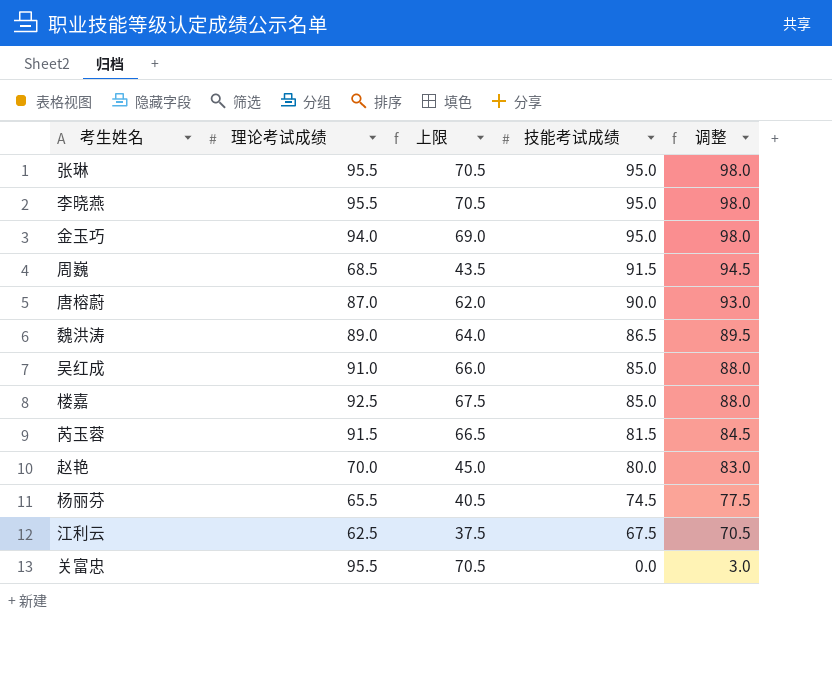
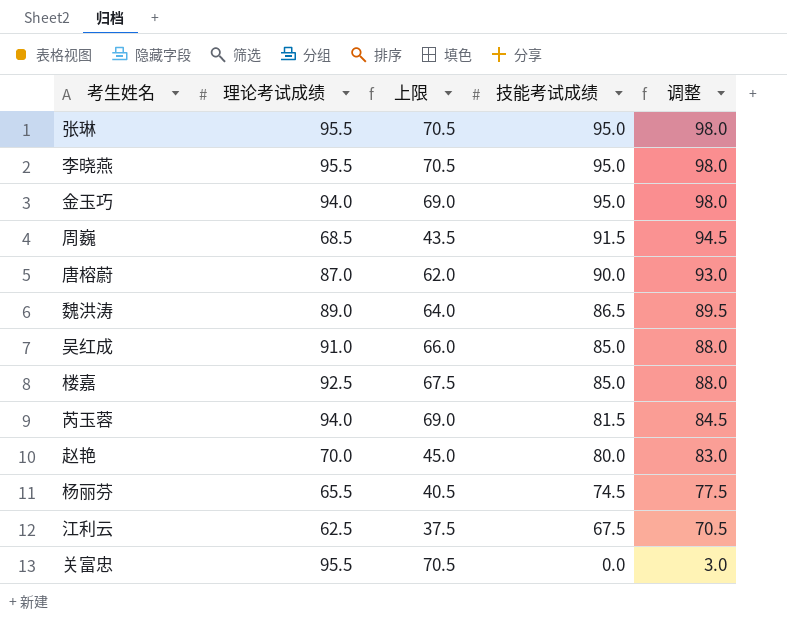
芮玉蓉 | 理论考试成绩: 91.5 -> 94.0
芮玉蓉 | 上限: 66.5 -> 69.0

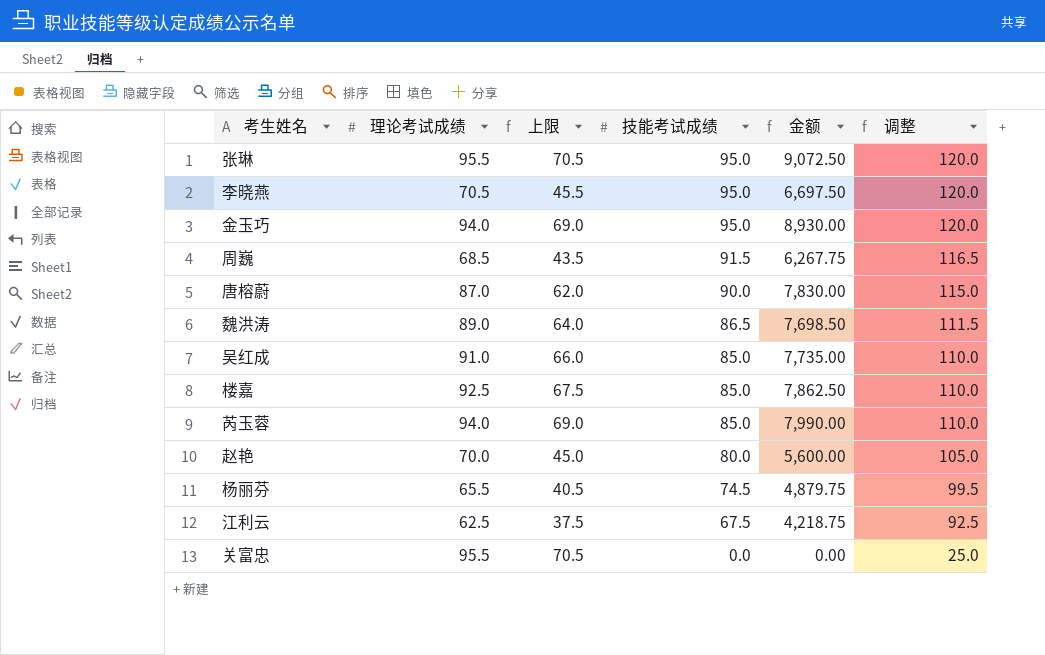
column 金额 | formula: none -> [理论考试成绩] * [技能考试成绩]
column 调整 | formula: [技能考试成绩] + 3 -> [技能考试成绩] + 25
李晓燕 | 理论考试成绩: 95.5 -> 70.5
李晓燕 | 上限: 70.5 -> 45.5
芮玉蓉 | 技能考试成绩: 81.5 -> 85.0

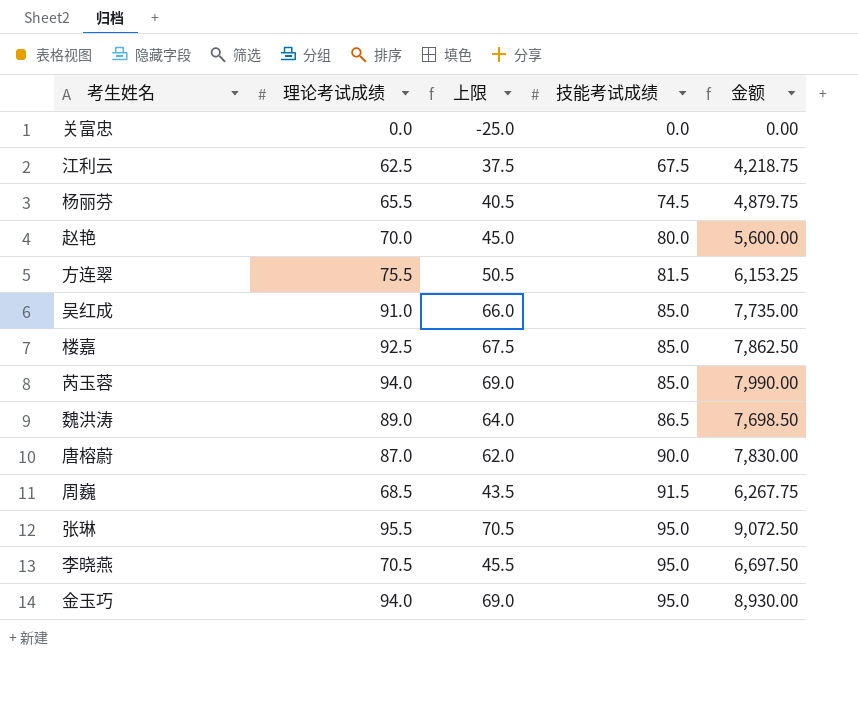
row order: 技能考试成绩 descending -> 技能考试成绩 ascending
column 调整 | formula: [技能考试成绩] + 25 -> none
关富忠 | 理论考试成绩: 95.5 -> 0.0
关富忠 | 上限: 70.5 -> -25.0
row 方连翠: none -> 75.5 | 50.5 | 81.5 | 6,153.25

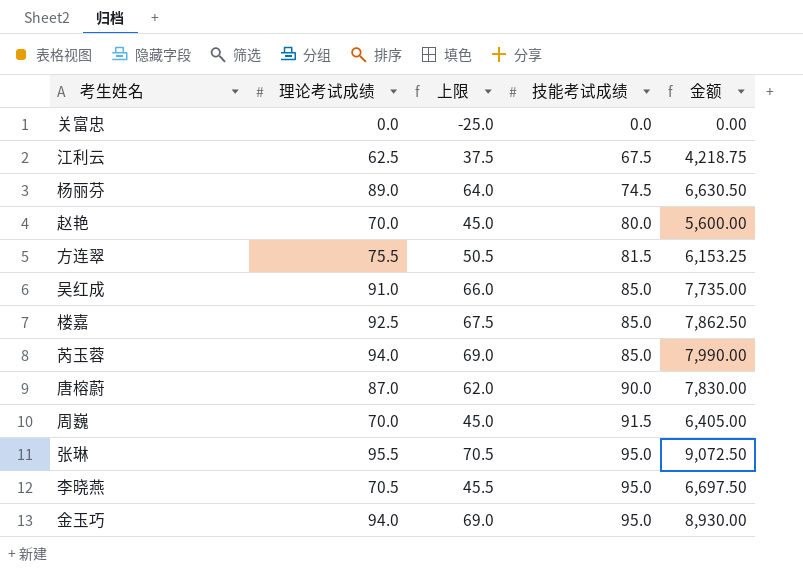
row 魏洪涛: 89.0 | 64.0 | 86.5 | 7,698.50 -> none
杨丽芬 | 理论考试成绩: 65.5 -> 89.0
杨丽芬 | 上限: 40.5 -> 64.0
杨丽芬 | 金额: 4,879.75 -> 6,630.50
周巍 | 理论考试成绩: 68.5 -> 70.0
周巍 | 上限: 43.5 -> 45.0
周巍 | 金额: 6,267.75 -> 6,405.00

